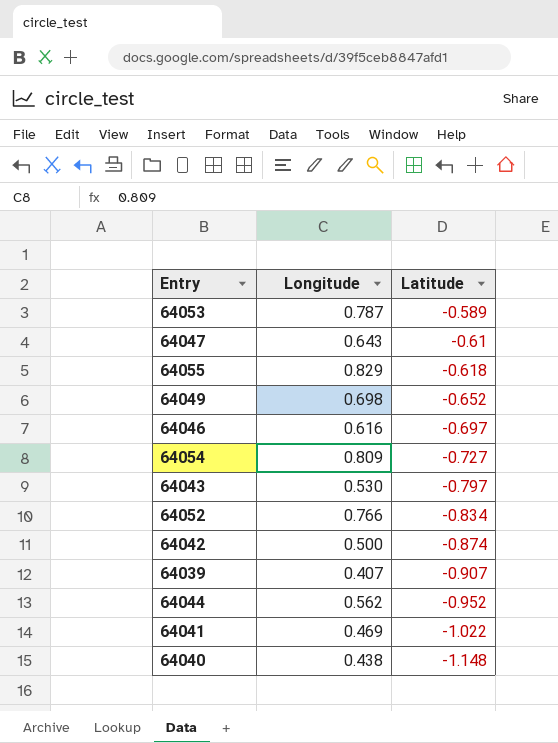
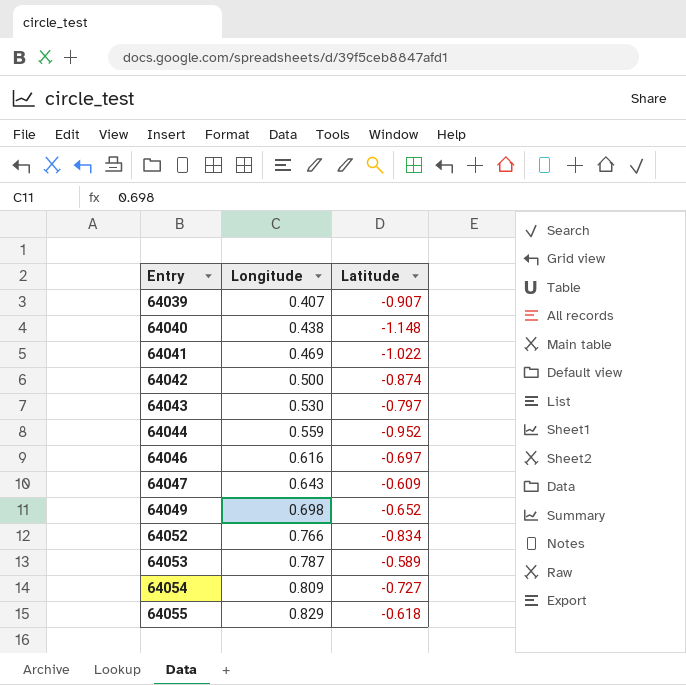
row order: Latitude descending -> Entry ascending
64044 | Longitude: 0.562 -> 0.559
64047 | Latitude: -0.61 -> -0.609

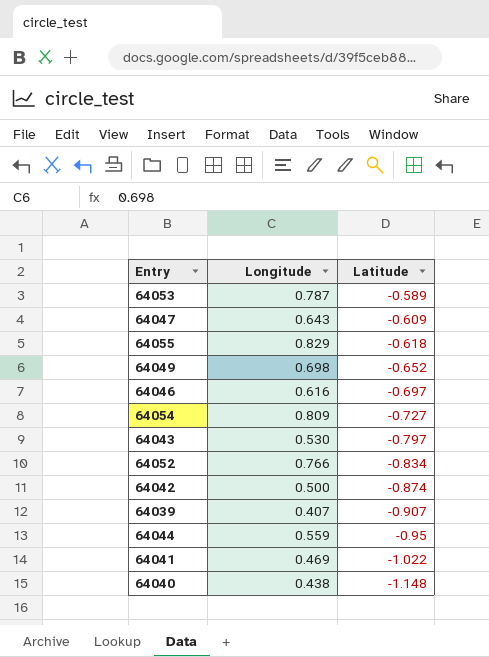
row order: Entry ascending -> Latitude descending
64044 | Latitude: -0.952 -> -0.95

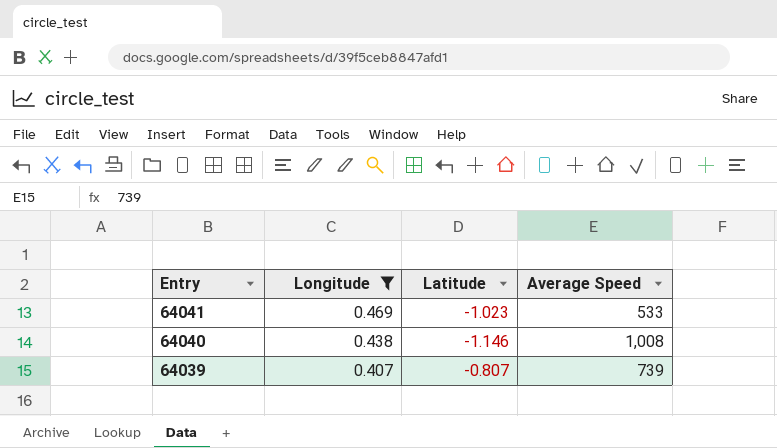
filter: none -> Longitude <= 0.469
row order: Latitude descending -> Entry descending
column Average Speed | position: none -> 4
64041 | Latitude: -1.022 -> -1.023
64040 | Latitude: -1.148 -> -1.146
64039 | Latitude: -0.907 -> -0.807

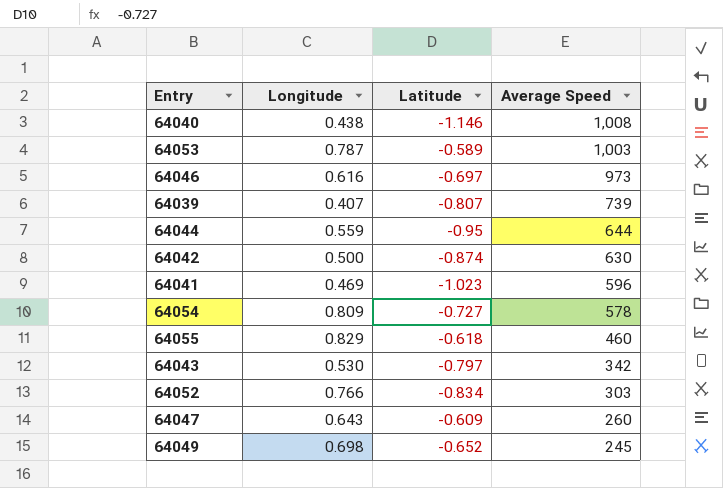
filter: Longitude <= 0.469 -> none
row order: Entry descending -> Average Speed descending
64041 | Average Speed: 533 -> 596

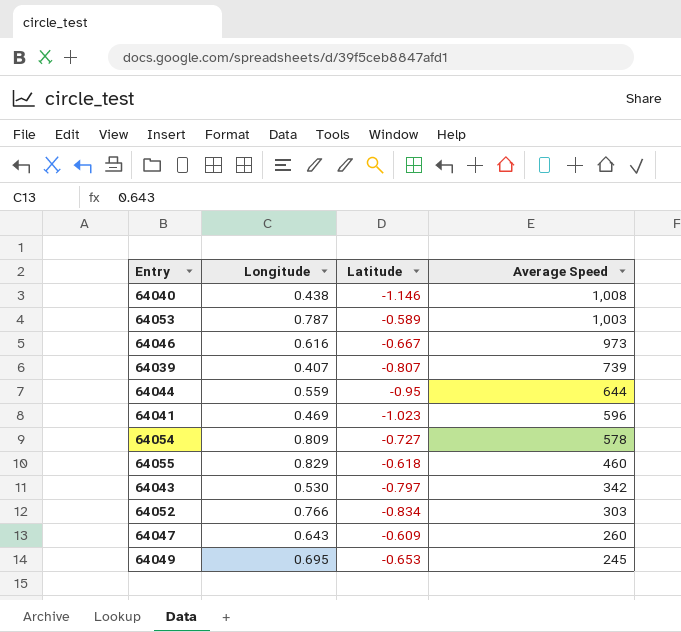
row 64042: 0.500 | -0.874 | 630 -> none
64046 | Latitude: -0.697 -> -0.667
64049 | Longitude: 0.698 -> 0.695
64049 | Latitude: -0.652 -> -0.653

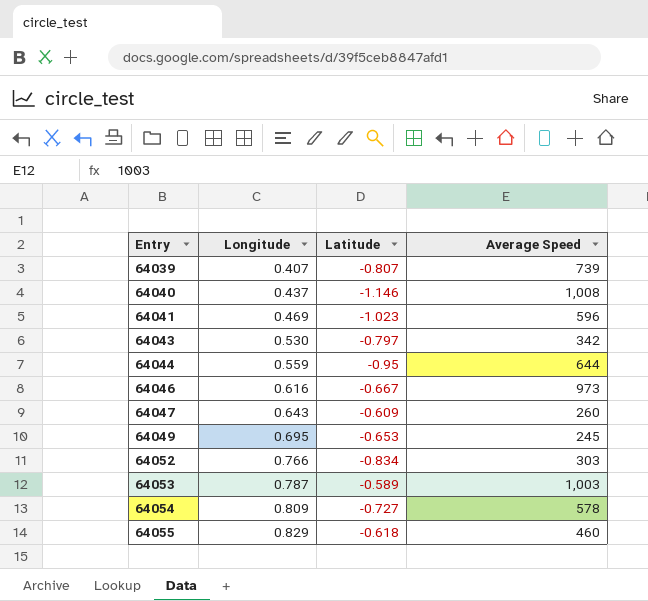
row order: Average Speed descending -> Entry ascending
64040 | Longitude: 0.438 -> 0.437

